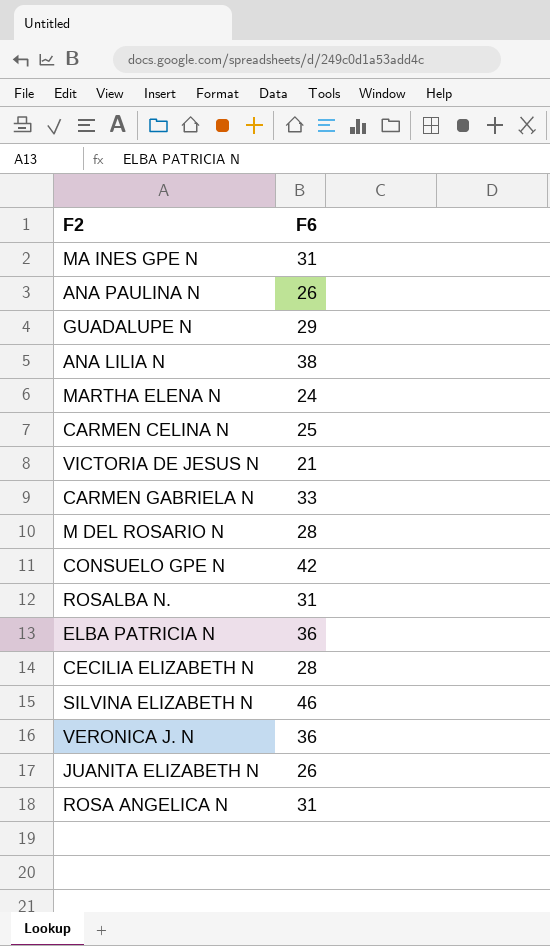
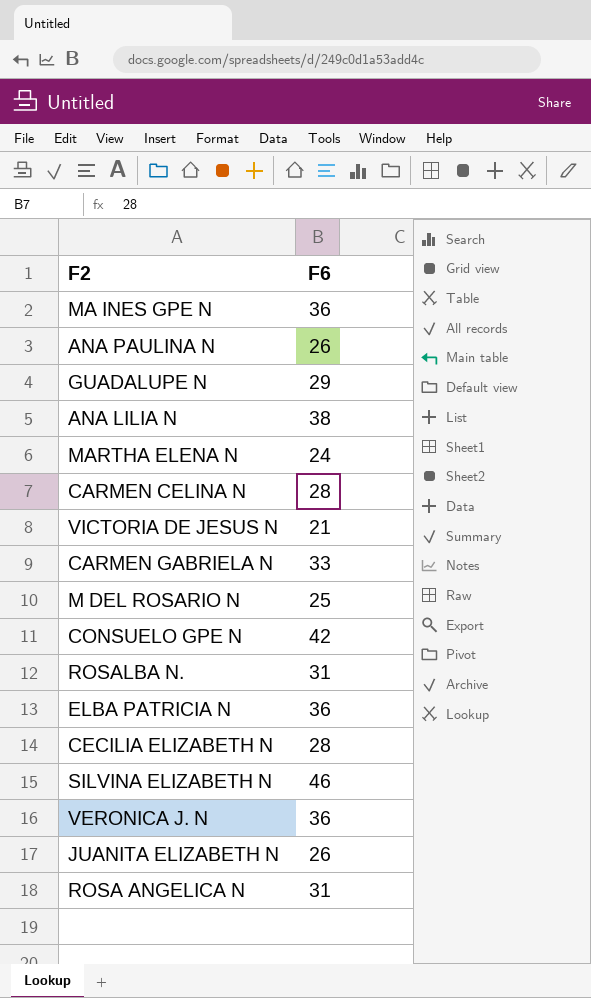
MA INES GPE N | F6: 31 -> 36
CARMEN CELINA N | F6: 25 -> 28
M DEL ROSARIO N | F6: 28 -> 25

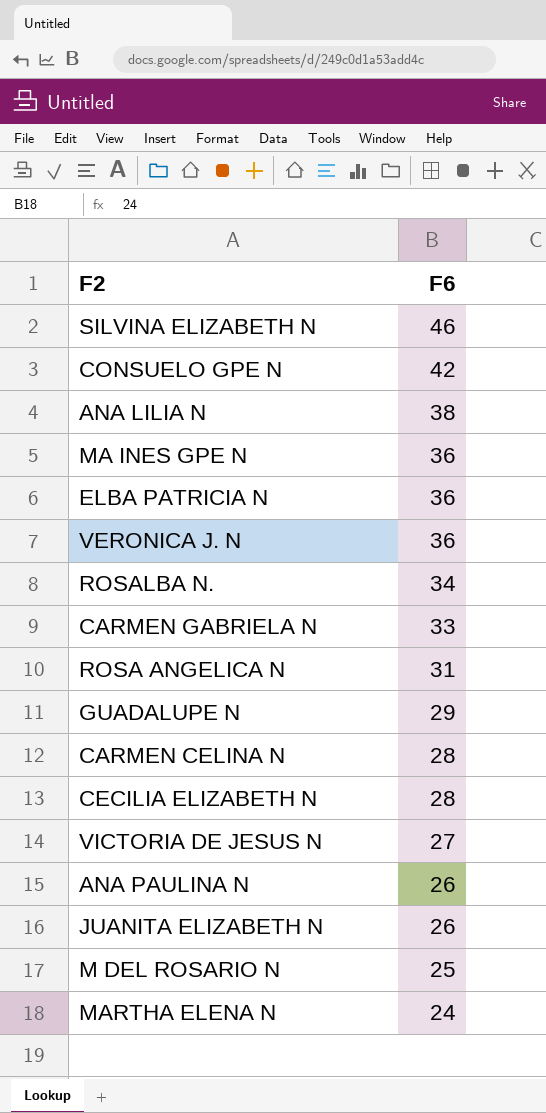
row order: none -> F6 descending
ROSALBA N. | F6: 31 -> 34
VICTORIA DE JESUS N | F6: 21 -> 27

